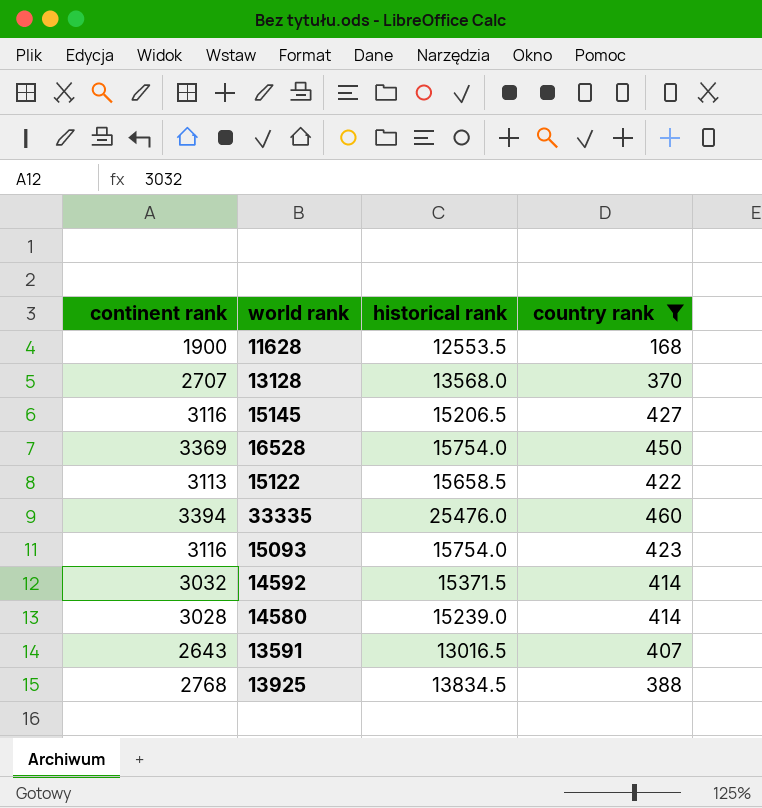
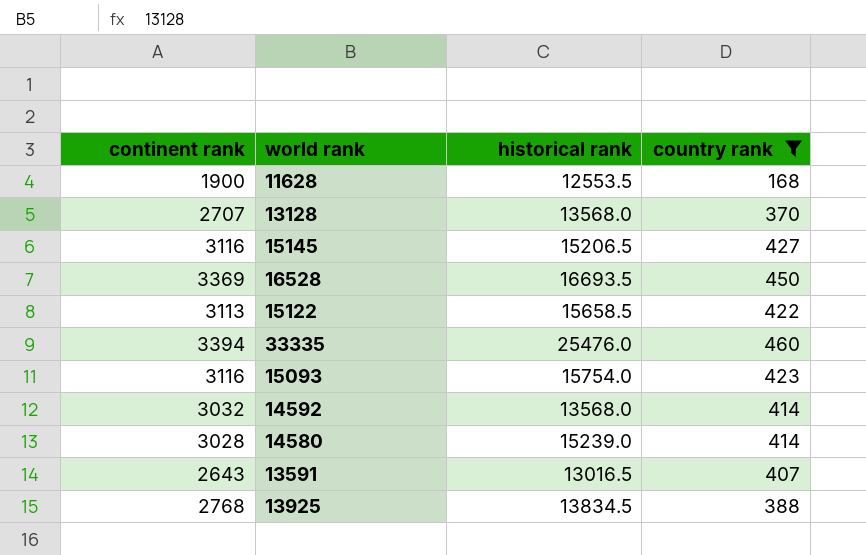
16528 | historical rank: 15754.0 -> 16693.5
14592 | historical rank: 15371.5 -> 13568.0

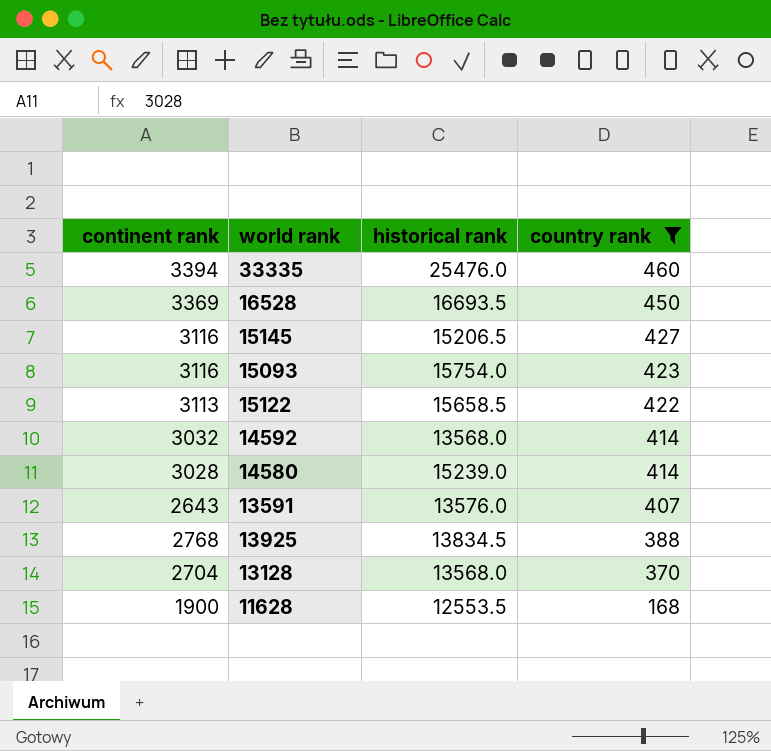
row order: none -> country rank descending
13591 | historical rank: 13016.5 -> 13576.0
13128 | continent rank: 2707 -> 2704

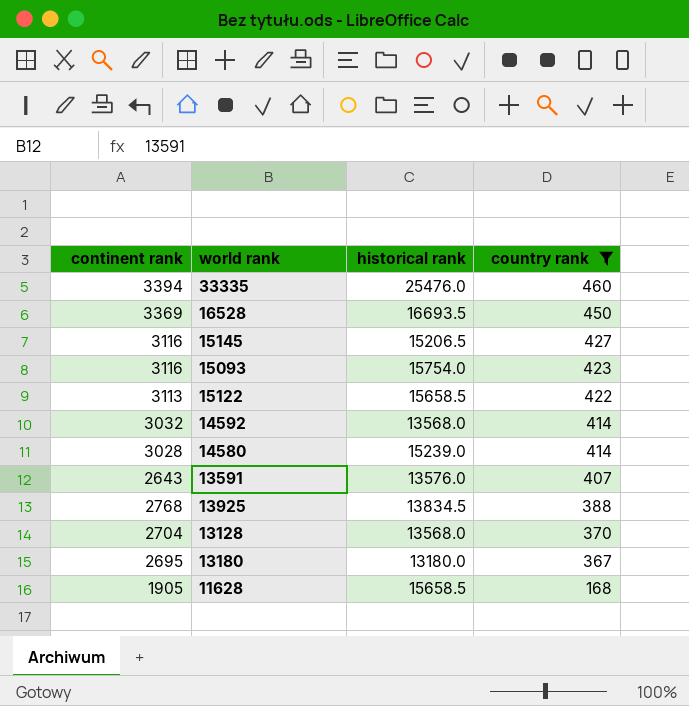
row 13180: none -> 2695 | 13180.0 | 367
11628 | continent rank: 1900 -> 1905
11628 | historical rank: 12553.5 -> 15658.5

